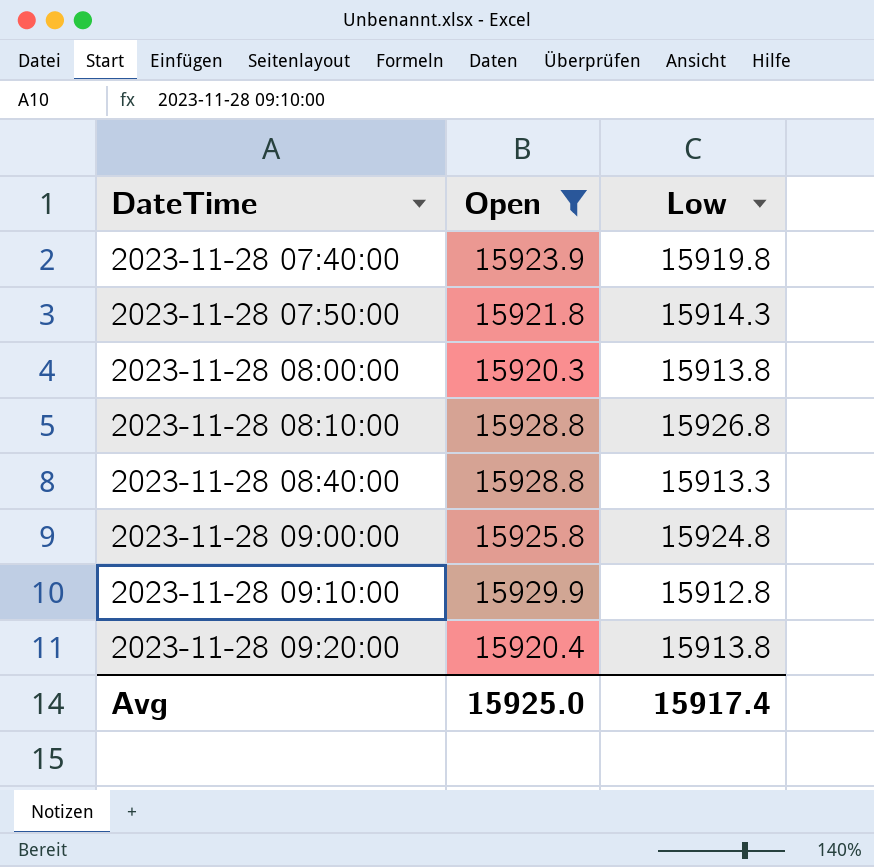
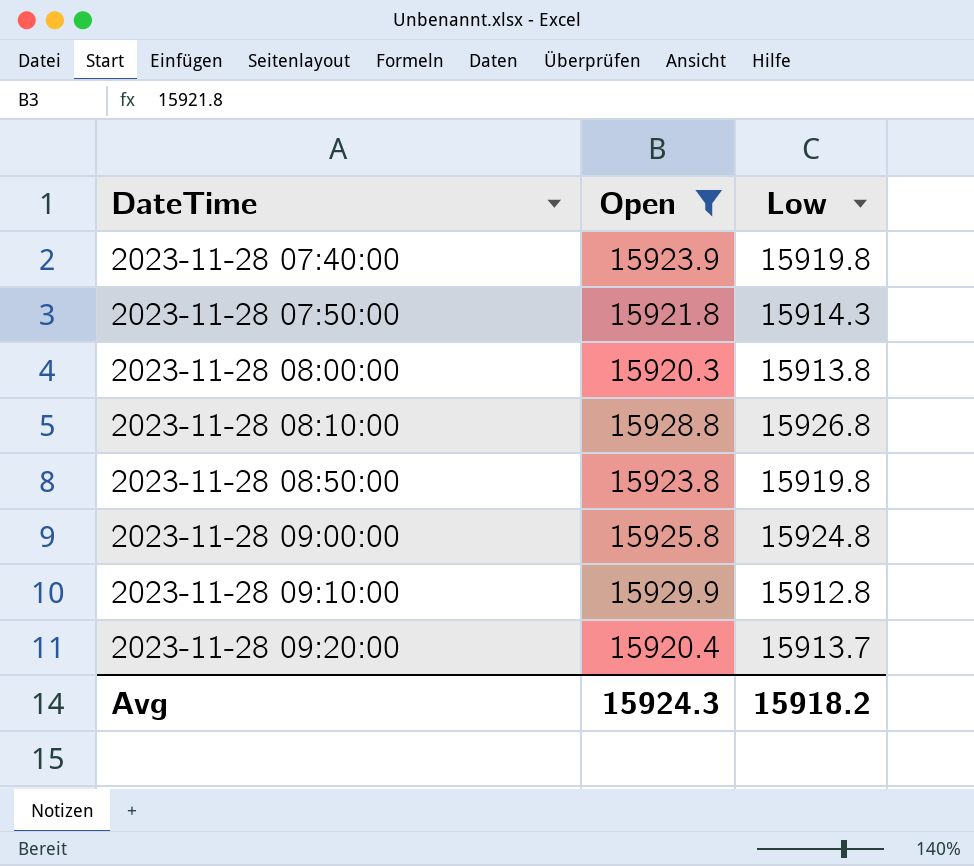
row 2023-11-28 08:40:00: 15928.8 | 15913.3 -> none
row 2023-11-28 08:50:00: none -> 15923.8 | 15919.8
2023-11-28 09:20:00 | Low: 15913.8 -> 15913.7
Avg | Open: 15925.0 -> 15924.3
Avg | Low: 15917.4 -> 15918.2

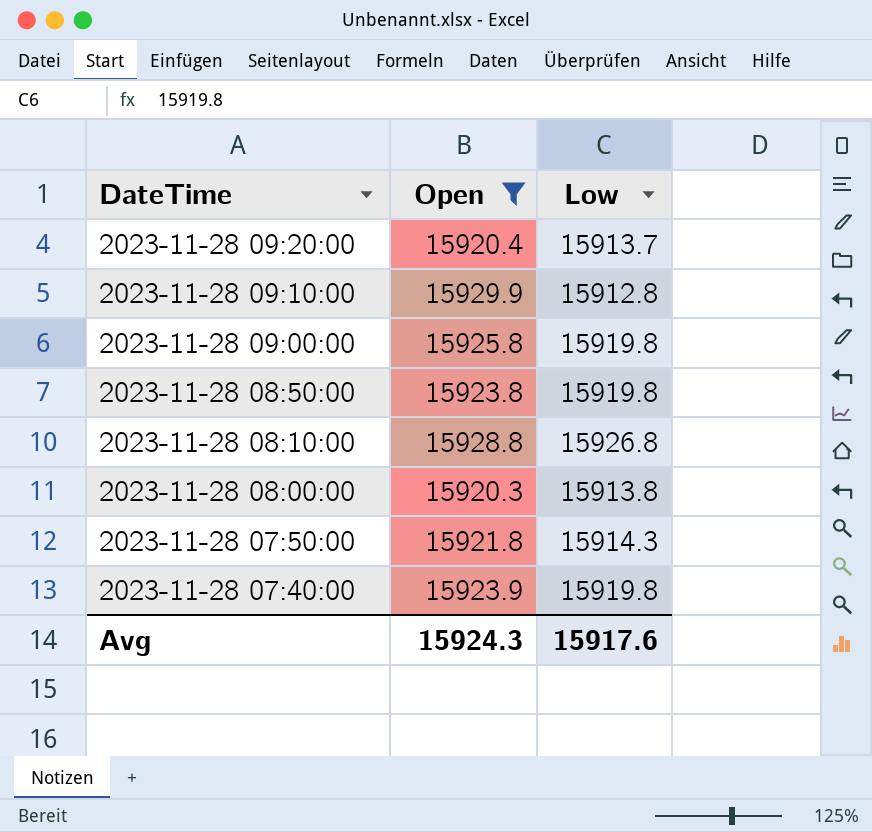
row order: DateTime ascending -> DateTime descending
2023-11-28 09:00:00 | Low: 15924.8 -> 15919.8
Avg | Low: 15918.2 -> 15917.6

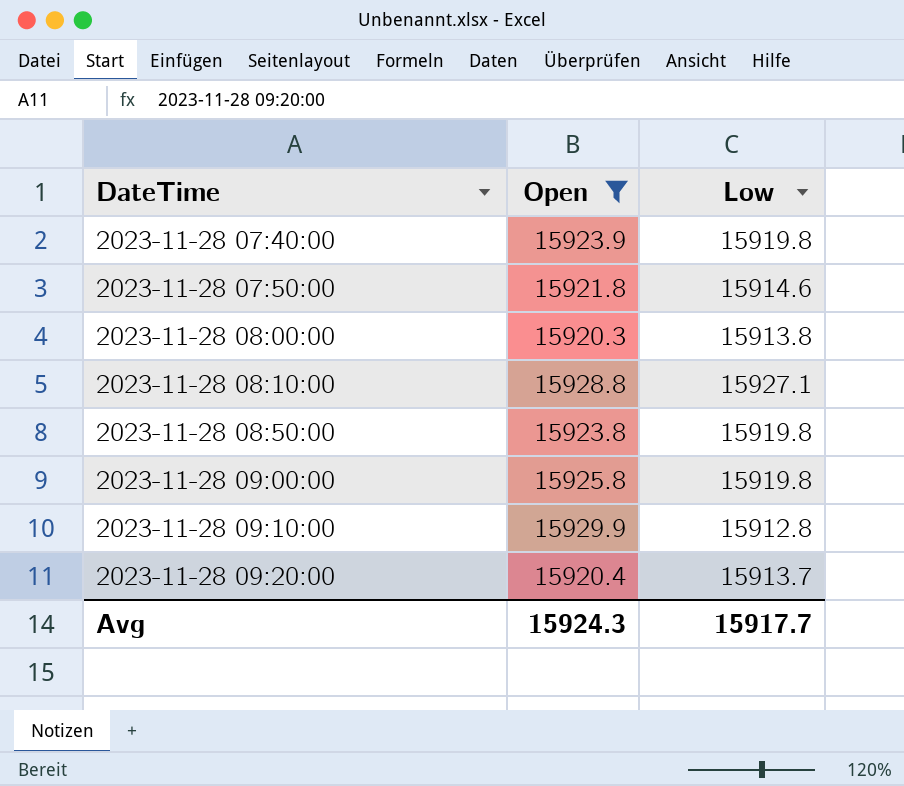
row order: DateTime descending -> DateTime ascending
2023-11-28 07:50:00 | Low: 15914.3 -> 15914.6
2023-11-28 08:10:00 | Low: 15926.8 -> 15927.1
Avg | Low: 15917.6 -> 15917.7

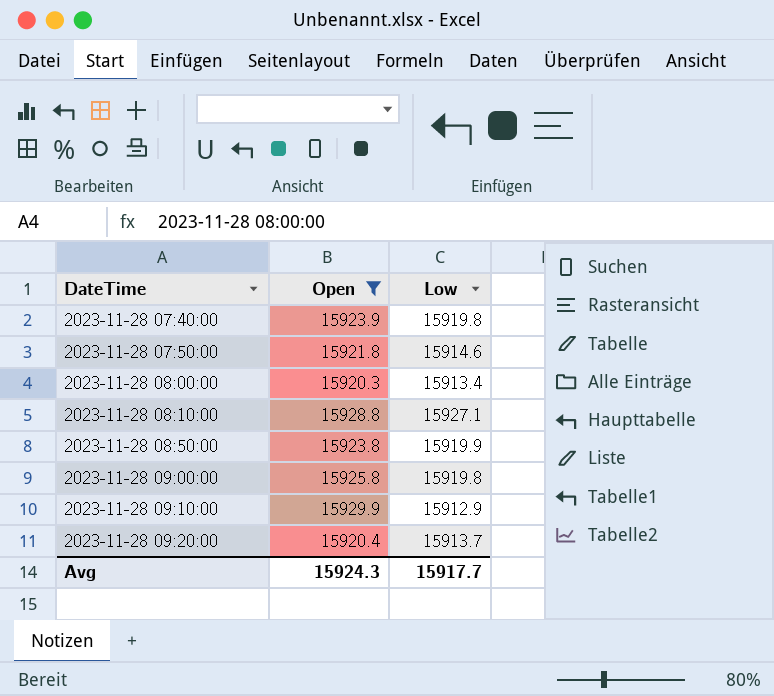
2023-11-28 08:00:00 | Low: 15913.8 -> 15913.4
2023-11-28 08:50:00 | Low: 15919.8 -> 15919.9
2023-11-28 09:10:00 | Low: 15912.8 -> 15912.9

